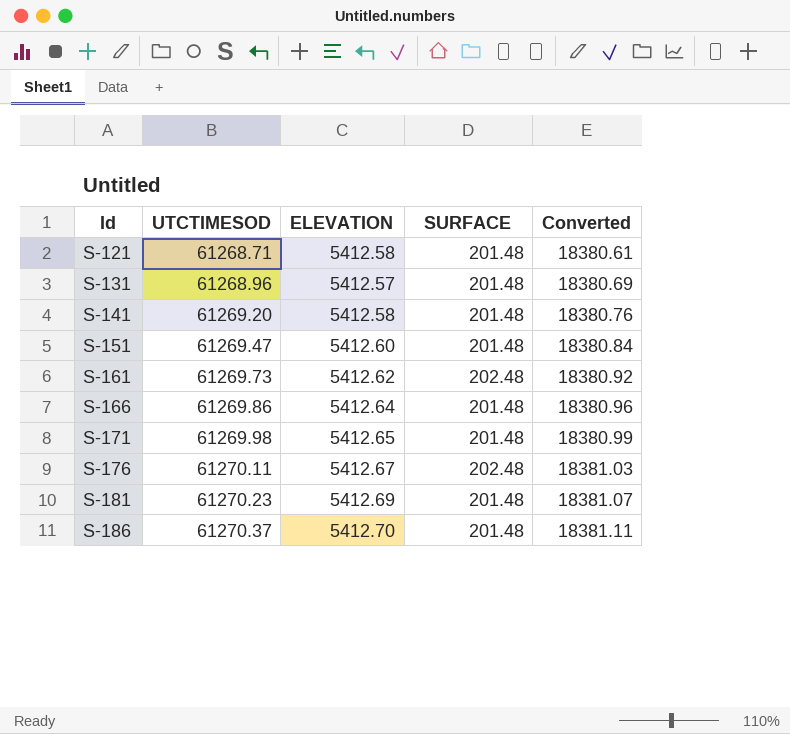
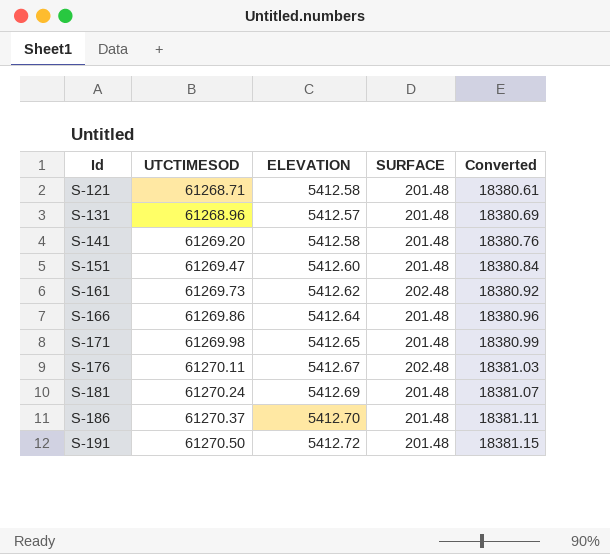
S-181 | UTCTIMESOD: 61270.23 -> 61270.24
row S-191: none -> 61270.50 | 5412.72 | 201.48 | 18381.15

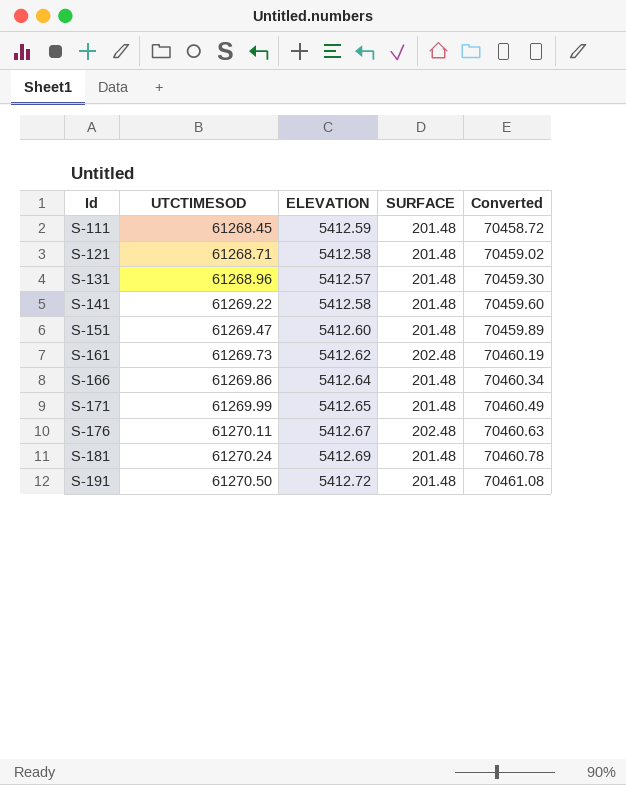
column Converted | formula: [UTCTIMESOD] * 0.3 -> [UTCTIMESOD] * 1.15
row S-186: 61270.37 | 5412.70 | 201.48 | 18381.11 -> none
row S-111: none -> 61268.45 | 5412.59 | 201.48 | 70458.72
S-141 | UTCTIMESOD: 61269.20 -> 61269.22
S-171 | UTCTIMESOD: 61269.98 -> 61269.99

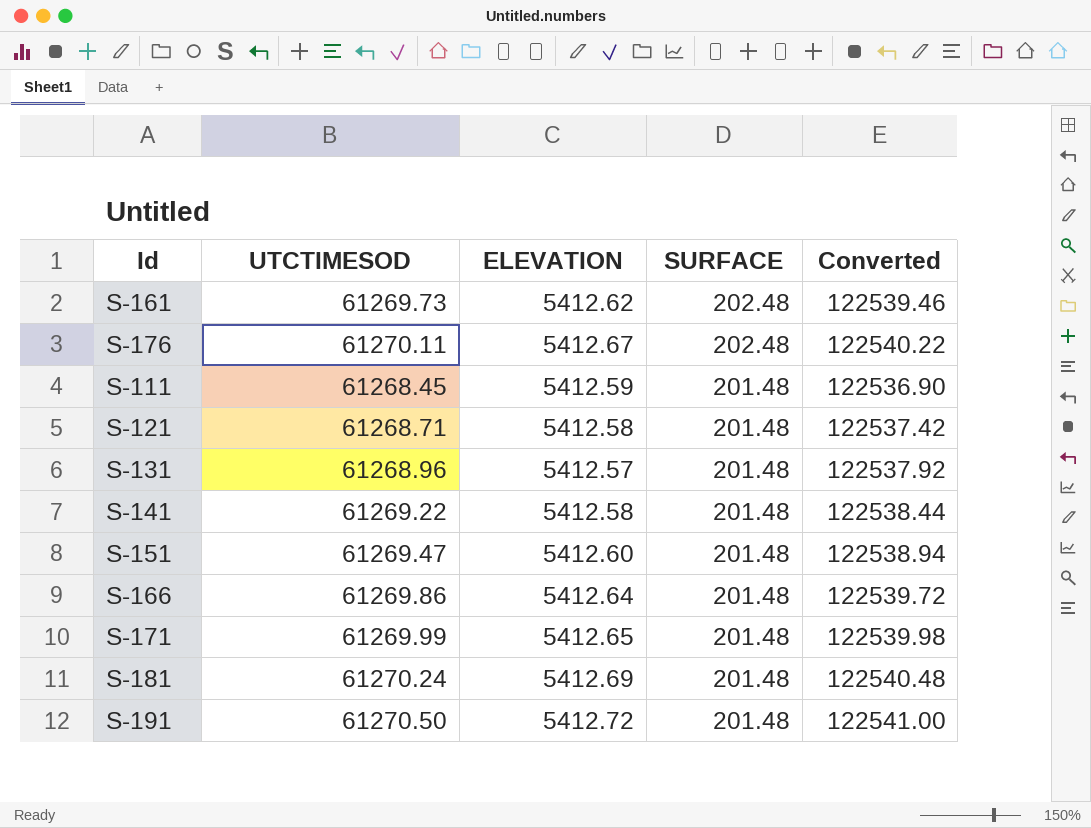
row order: Id ascending -> SURFACE descending
column Converted | formula: [UTCTIMESOD] * 1.15 -> [UTCTIMESOD] * 2

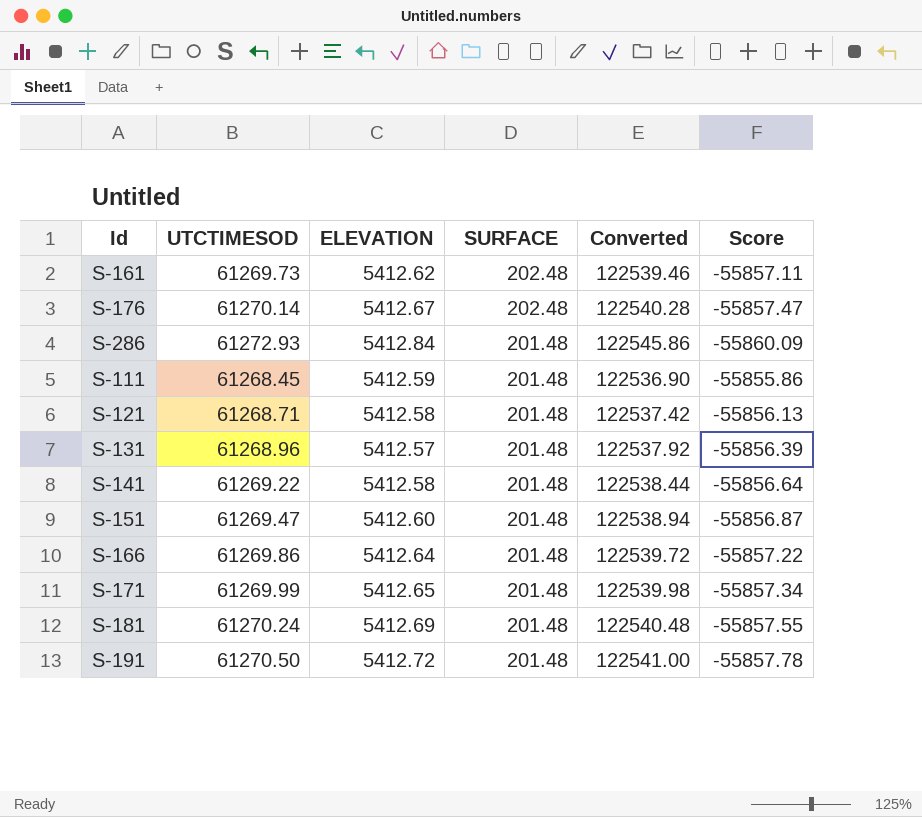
column Score | formula: none -> [ELEVATION] - [UTCTIMESOD]
S-176 | UTCTIMESOD: 61270.11 -> 61270.14
S-176 | Converted: 122540.22 -> 122540.28
row S-286: none -> 61272.93 | 5412.84 | 201.48 | 122545.86 | -55860.09

